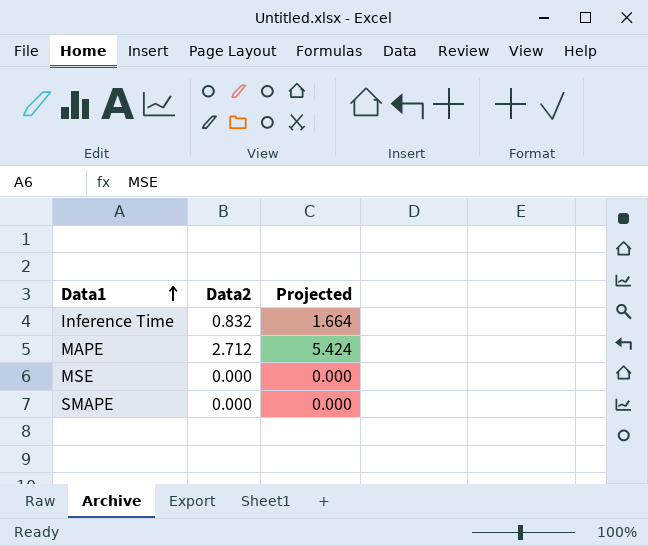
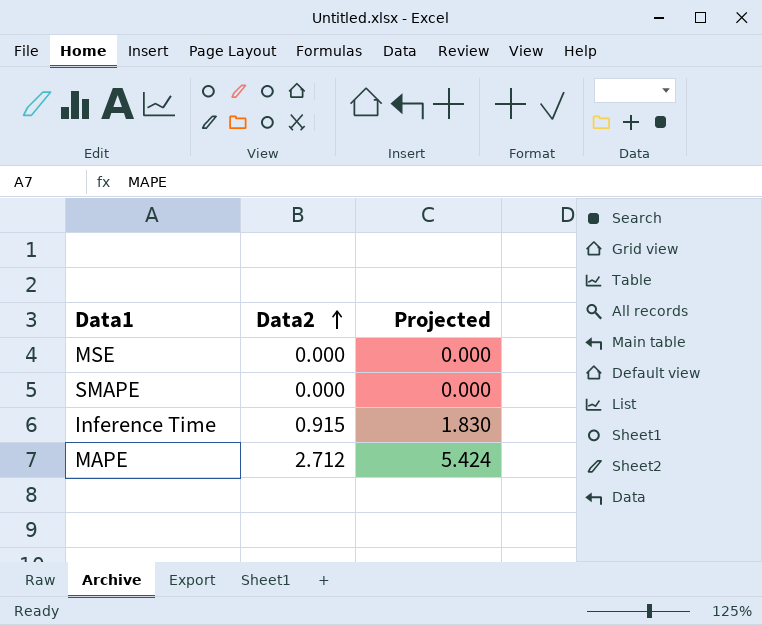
row order: Data1 ascending -> Data2 ascending
Inference Time | Data2: 0.832 -> 0.915
Inference Time | Projected: 1.664 -> 1.830

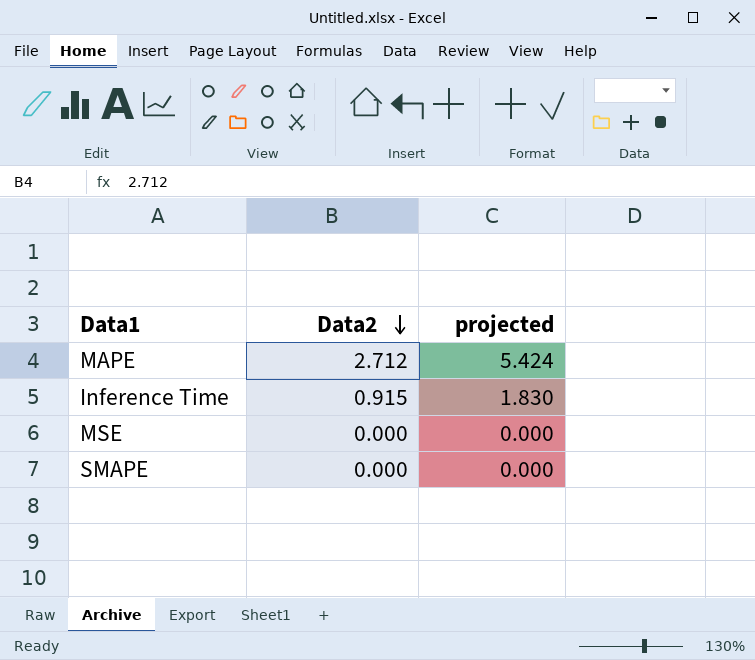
row order: Data2 ascending -> Data2 descending
column name: Projected -> projected

